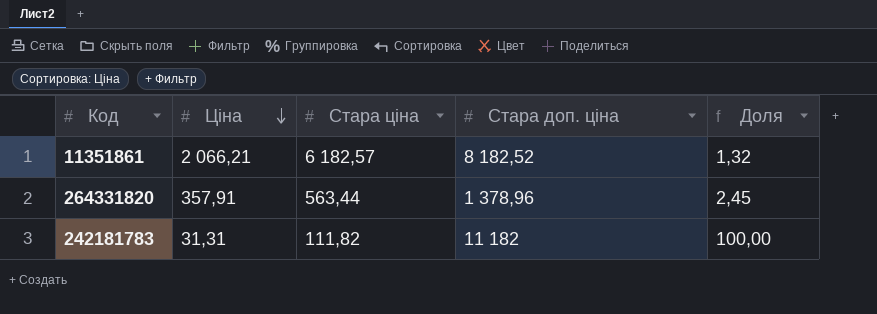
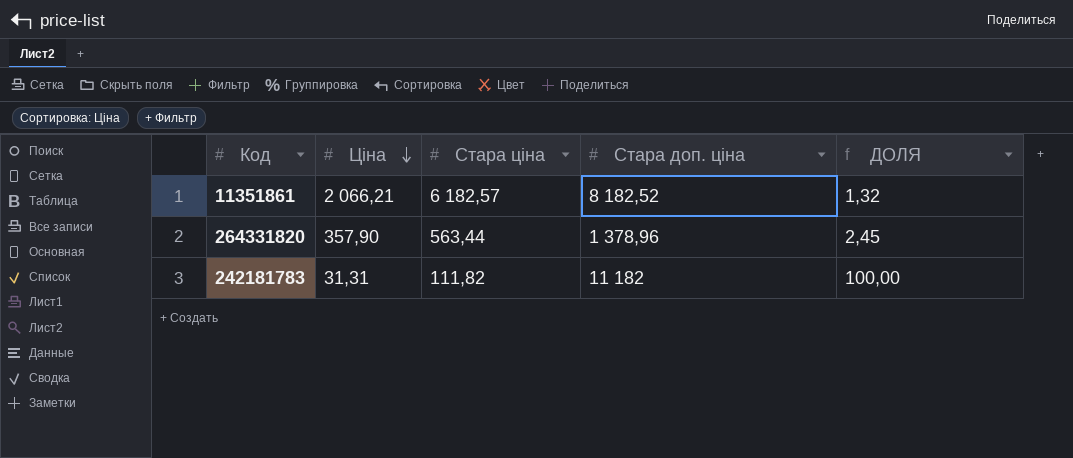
column name: Доля -> ДОЛЯ
264331820 | Ціна: 357,91 -> 357,90

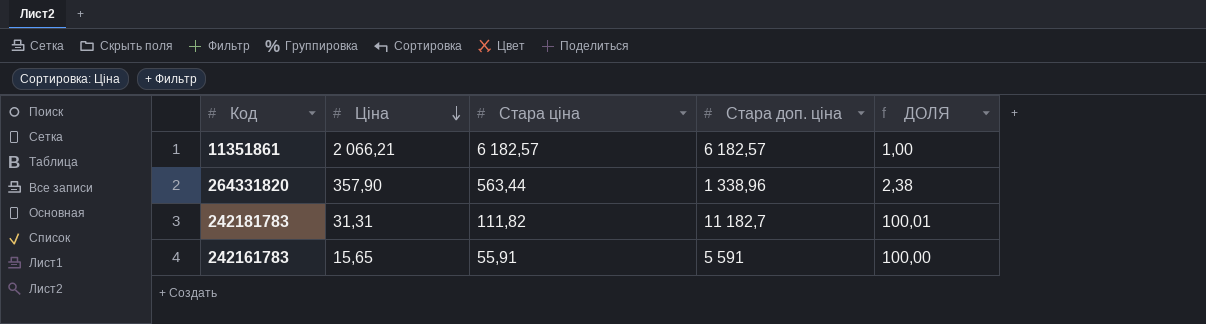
11351861 | Стара доп. ціна: 8 182,52 -> 6 182,57
11351861 | ДОЛЯ: 1,32 -> 1,00
264331820 | Стара доп. ціна: 1 378,96 -> 1 338,96
264331820 | ДОЛЯ: 2,45 -> 2,38
242181783 | Стара доп. ціна: 11 182 -> 11 182,7
242181783 | ДОЛЯ: 100,00 -> 100,01
row 242161783: none -> 15,65 | 55,91 | 5 591 | 100,00

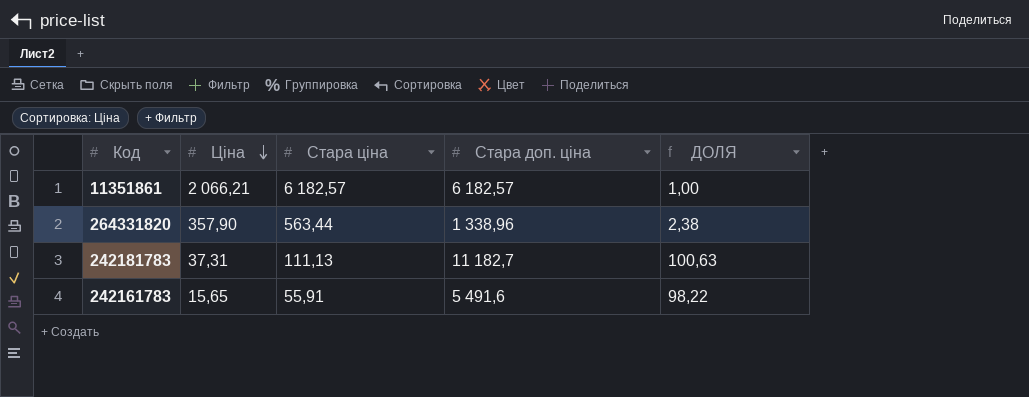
242181783 | Ціна: 31,31 -> 37,31
242181783 | Стара ціна: 111,82 -> 111,13
242181783 | ДОЛЯ: 100,01 -> 100,63
242161783 | Стара доп. ціна: 5 591 -> 5 491,6
242161783 | ДОЛЯ: 100,00 -> 98,22

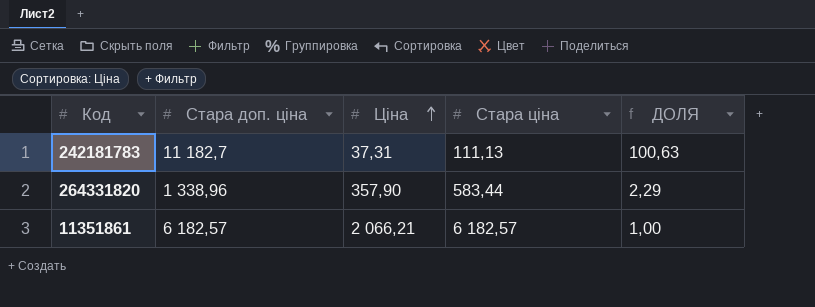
row order: Ціна descending -> Ціна ascending
column Стара доп. ціна | position: 4 -> 2
row 242161783: 15,65 | 55,91 | 5 491,6 | 98,22 -> none
264331820 | Стара ціна: 563,44 -> 583,44
264331820 | ДОЛЯ: 2,38 -> 2,29

